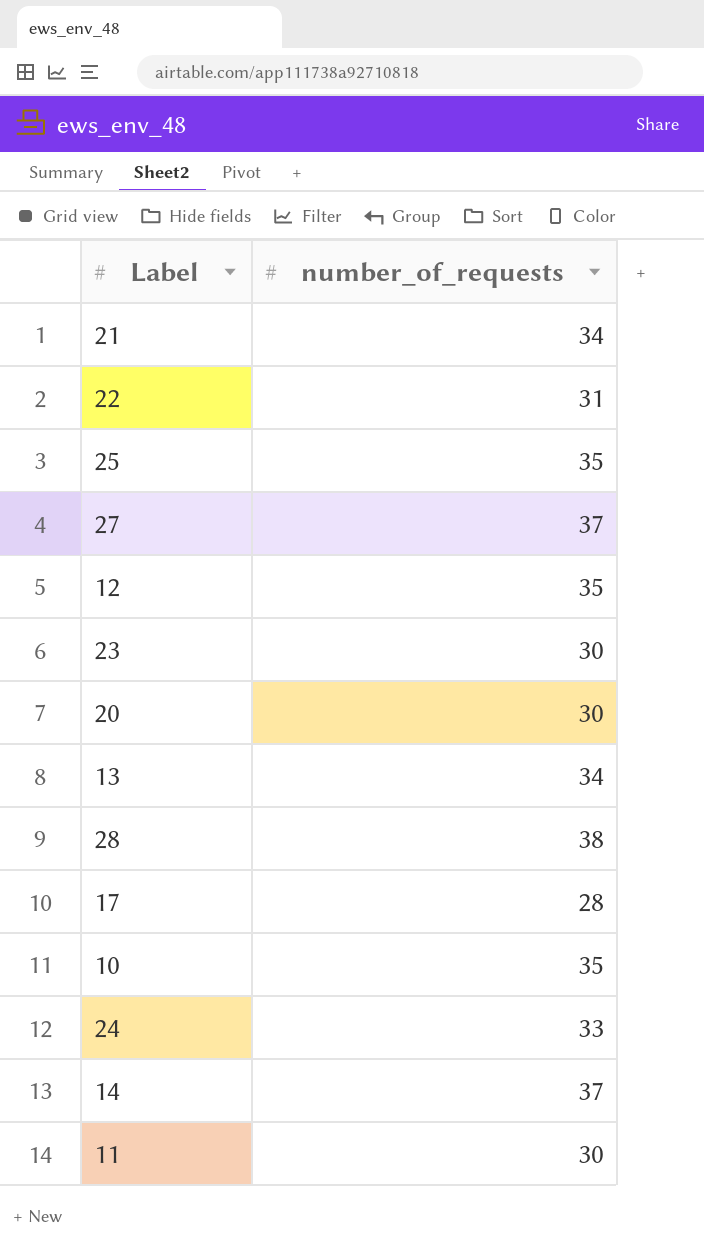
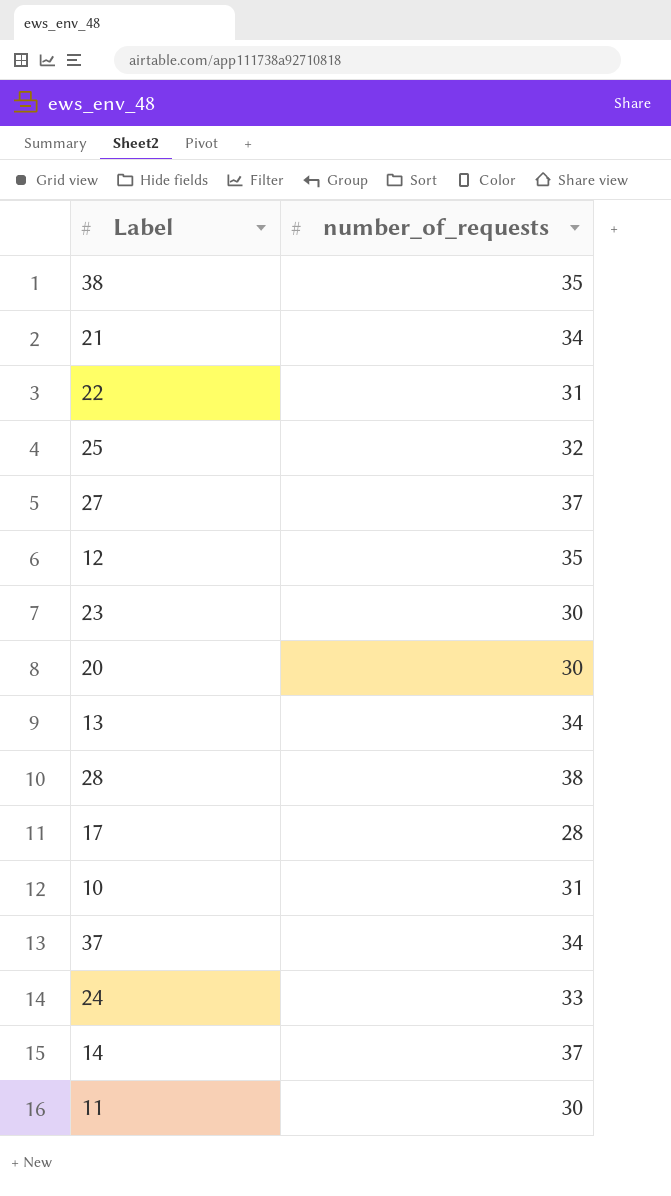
row 38: none -> 35
25 | number_of_requests: 35 -> 32
10 | number_of_requests: 35 -> 31
row 37: none -> 34

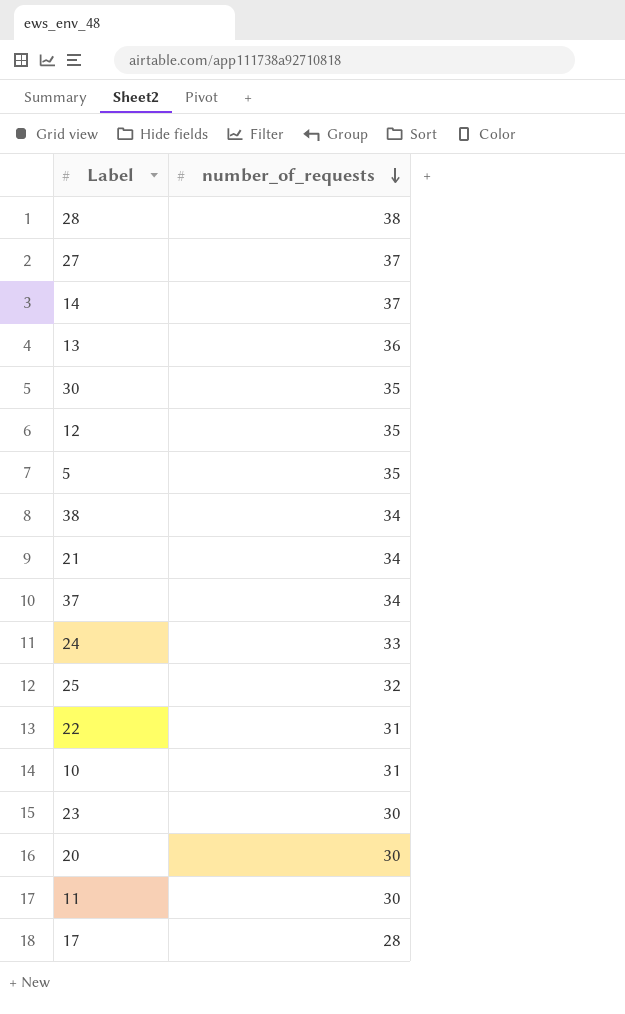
row order: none -> number_of_requests descending
13 | number_of_requests: 34 -> 36
row 30: none -> 35
row 5: none -> 35
38 | number_of_requests: 35 -> 34

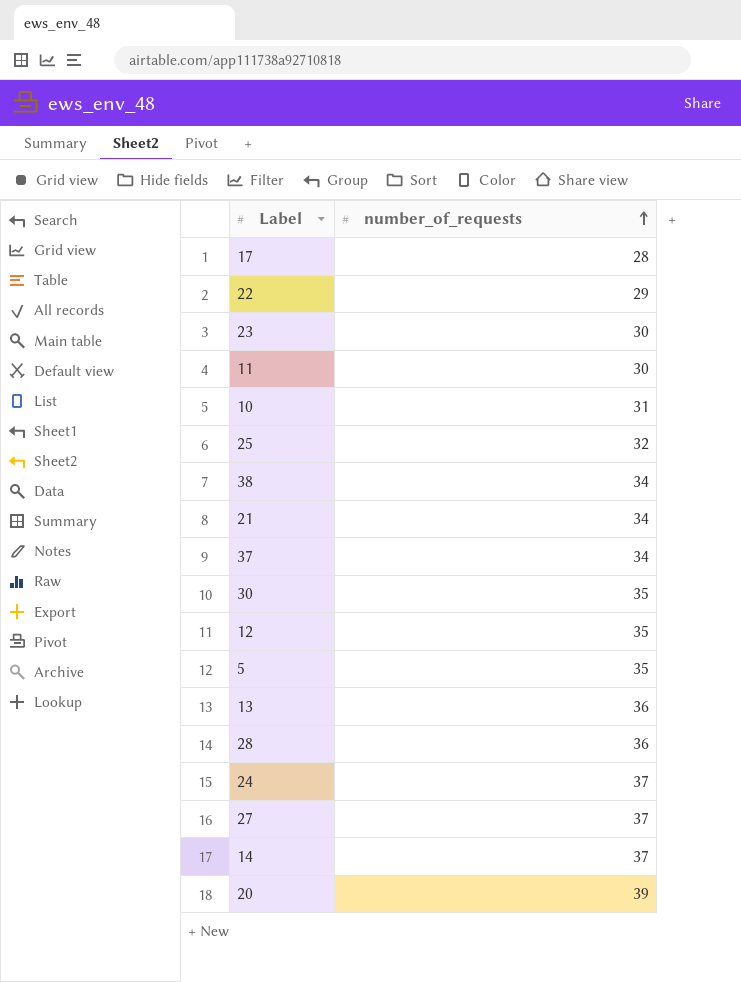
row order: number_of_requests descending -> number_of_requests ascending
22 | number_of_requests: 31 -> 29
28 | number_of_requests: 38 -> 36
24 | number_of_requests: 33 -> 37
20 | number_of_requests: 30 -> 39

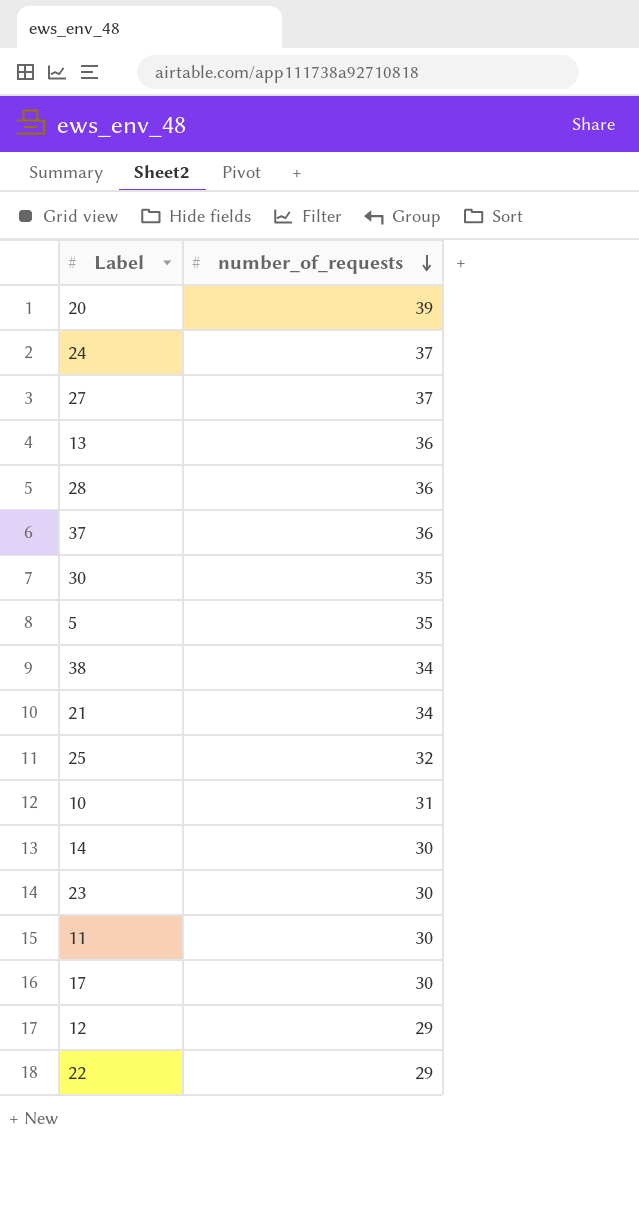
row order: number_of_requests ascending -> number_of_requests descending
37 | number_of_requests: 34 -> 36
14 | number_of_requests: 37 -> 30
17 | number_of_requests: 28 -> 30
12 | number_of_requests: 35 -> 29

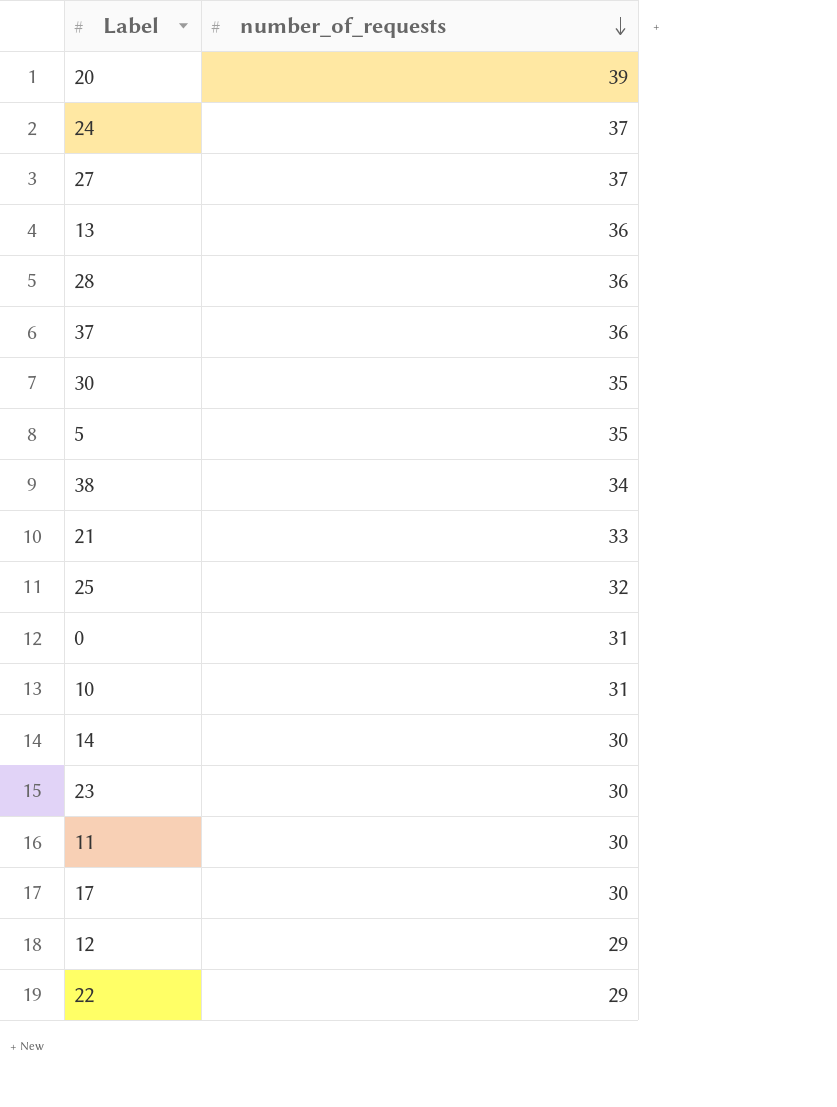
21 | number_of_requests: 34 -> 33
row 0: none -> 31

